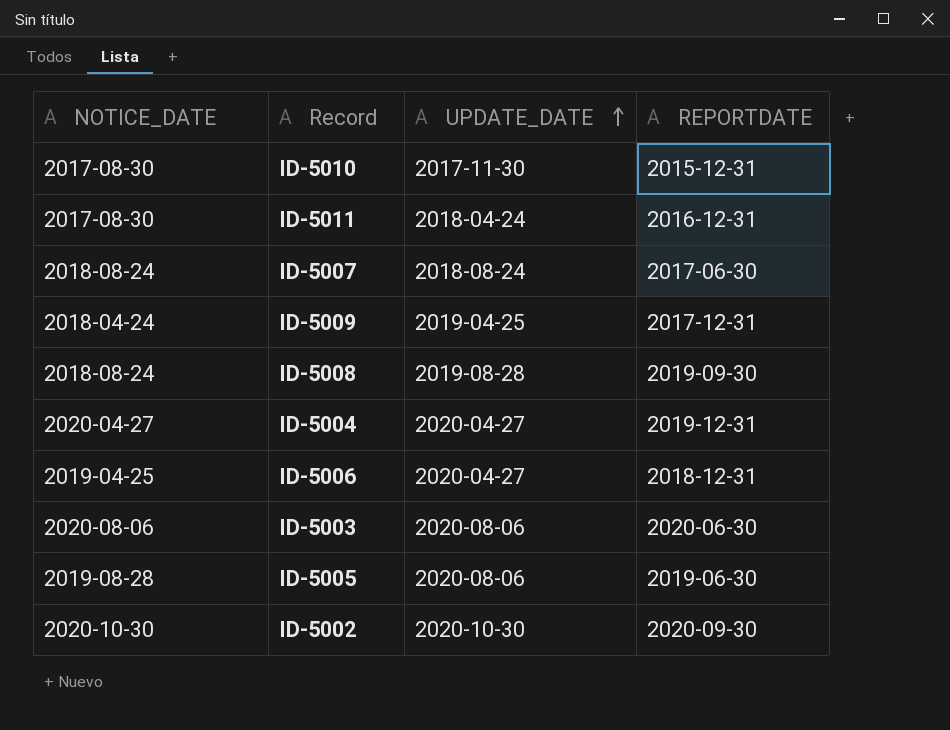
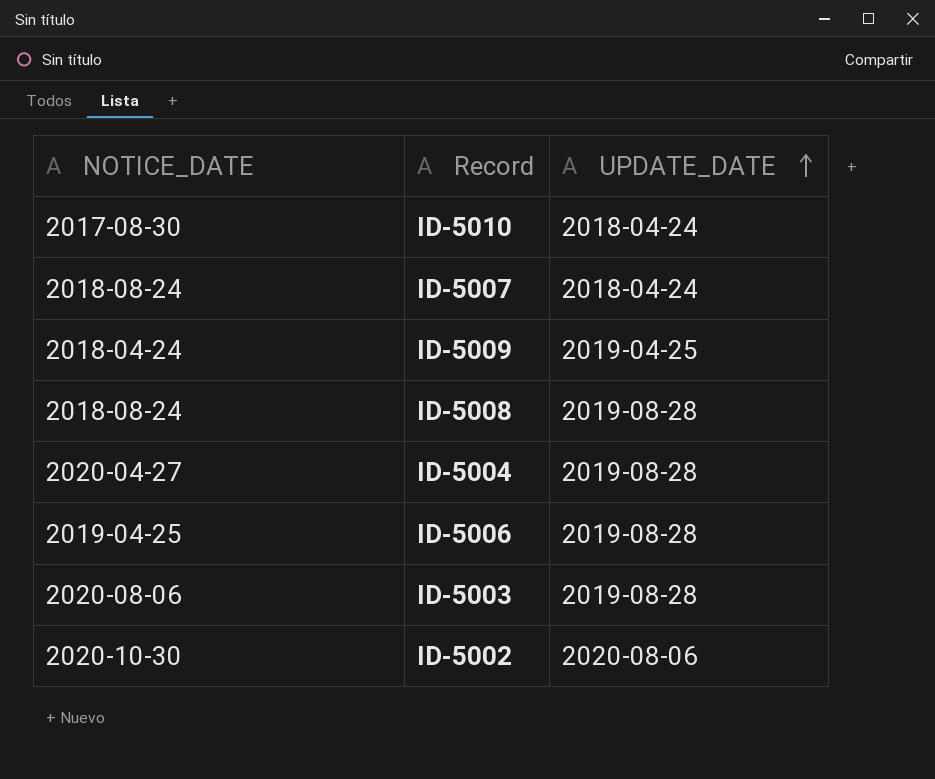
column REPORTDATE | position: 4 -> none
row ID-5011: 2017-08-30 | 2018-04-24 | 2016-12-31 -> none
row ID-5005: 2019-08-28 | 2020-08-06 | 2019-06-30 -> none
ID-5010 | UPDATE_DATE: 2017-11-30 -> 2018-04-24
ID-5007 | UPDATE_DATE: 2018-08-24 -> 2018-04-24
ID-5004 | UPDATE_DATE: 2020-04-27 -> 2019-08-28
ID-5006 | UPDATE_DATE: 2020-04-27 -> 2019-08-28
ID-5003 | UPDATE_DATE: 2020-08-06 -> 2019-08-28
ID-5002 | UPDATE_DATE: 2020-10-30 -> 2020-08-06

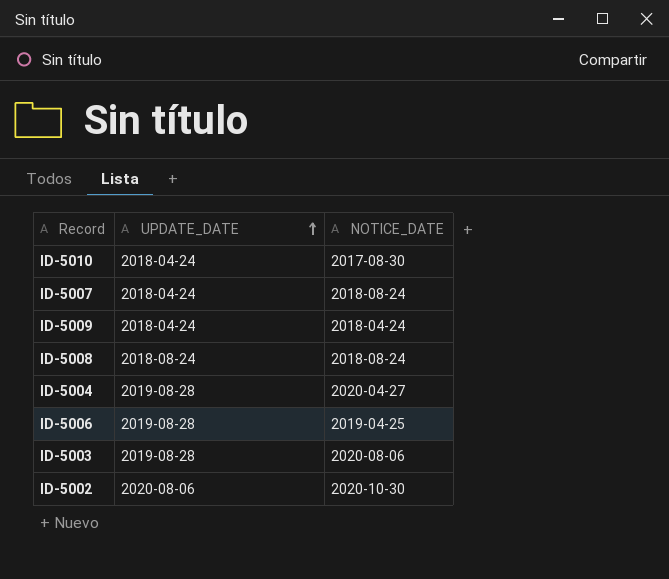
column NOTICE_DATE | position: 1 -> 3
ID-5009 | UPDATE_DATE: 2019-04-25 -> 2018-04-24
ID-5008 | UPDATE_DATE: 2019-08-28 -> 2018-08-24

